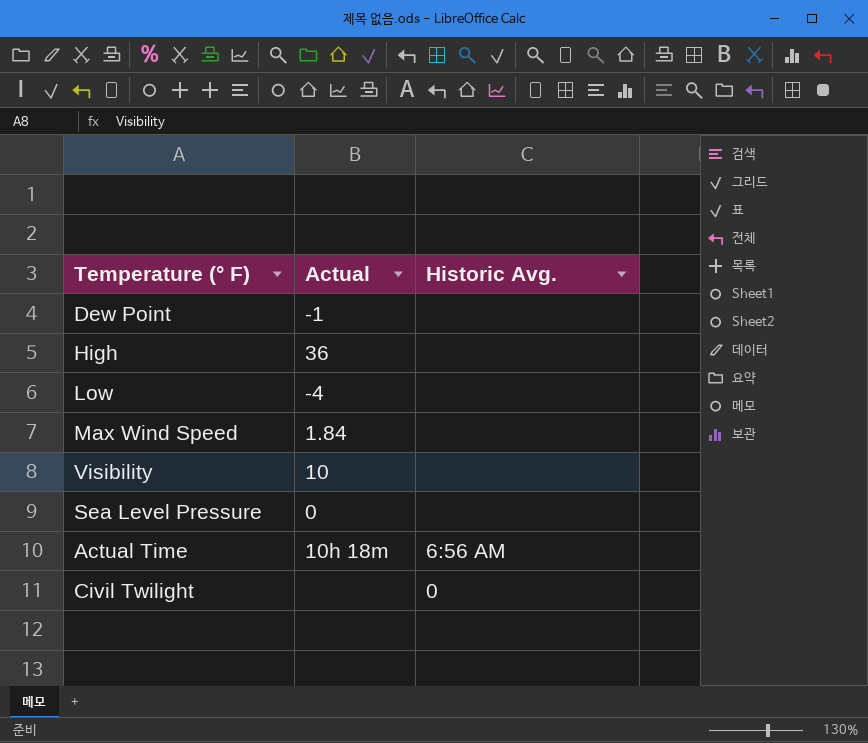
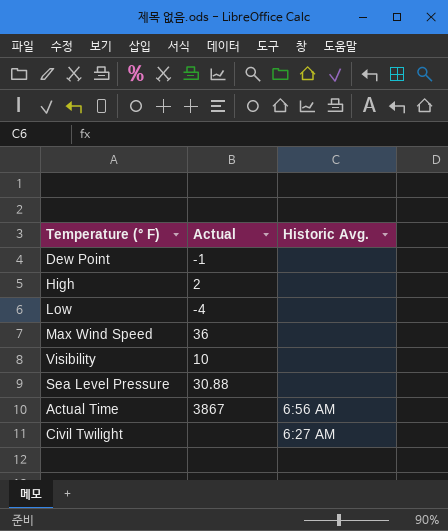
High | Actual: 36 -> 2
Max Wind Speed | Actual: 1.84 -> 36
Sea Level Pressure | Actual: 0 -> 30.88
Actual Time | Actual: 10h 18m -> 3867
Civil Twilight | Historic Avg.: 0 -> 6:27 AM

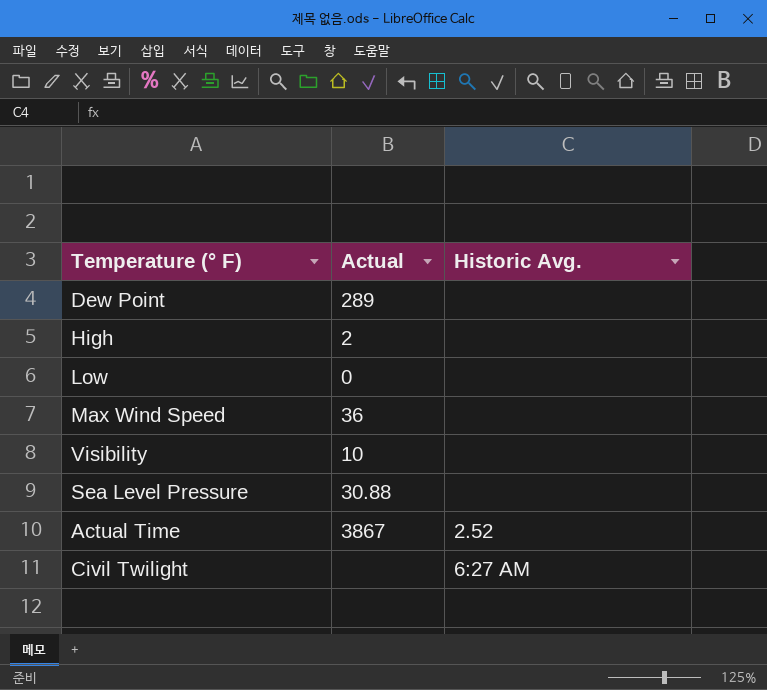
Dew Point | Actual: -1 -> 289
Low | Actual: -4 -> 0
Actual Time | Historic Avg.: 6:56 AM -> 2.52

